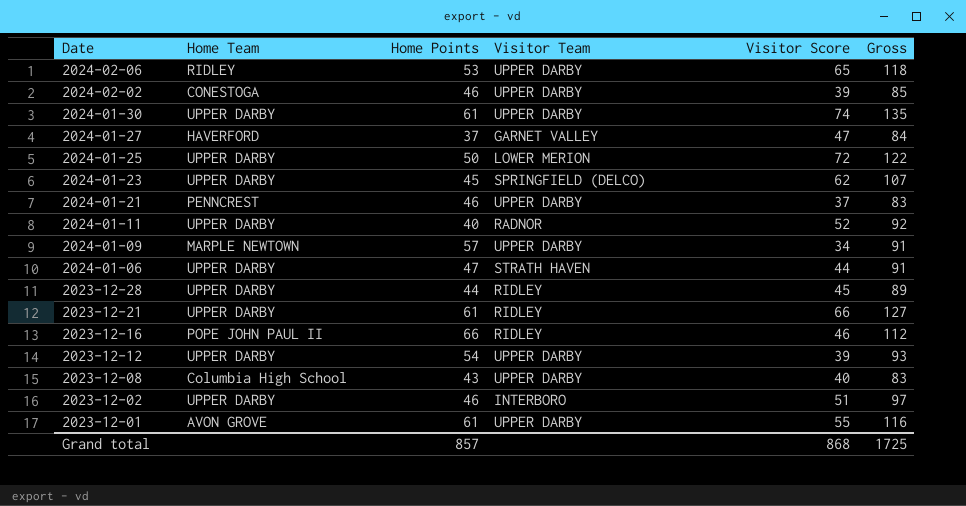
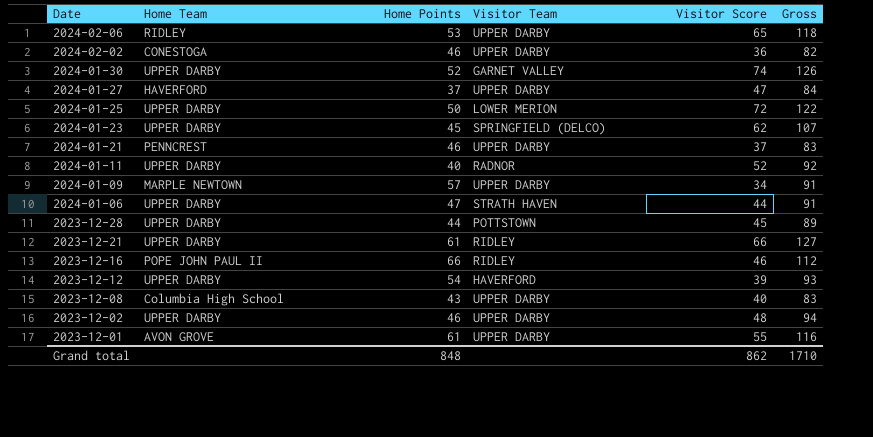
2024-02-02 | Visitor Score: 39 -> 36
2024-02-02 | Gross: 85 -> 82
2024-01-30 | Home Points: 61 -> 52
2024-01-30 | Visitor Team: UPPER DARBY -> GARNET VALLEY
2024-01-30 | Gross: 135 -> 126
2024-01-27 | Visitor Team: GARNET VALLEY -> UPPER DARBY
2023-12-28 | Visitor Team: RIDLEY -> POTTSTOWN
2023-12-12 | Visitor Team: UPPER DARBY -> HAVERFORD
2023-12-02 | Visitor Team: INTERBORO -> UPPER DARBY
2023-12-02 | Visitor Score: 51 -> 48
2023-12-02 | Gross: 97 -> 94
Grand total | Home Points: 857 -> 848
Grand total | Visitor Score: 868 -> 862
Grand total | Gross: 1725 -> 1710

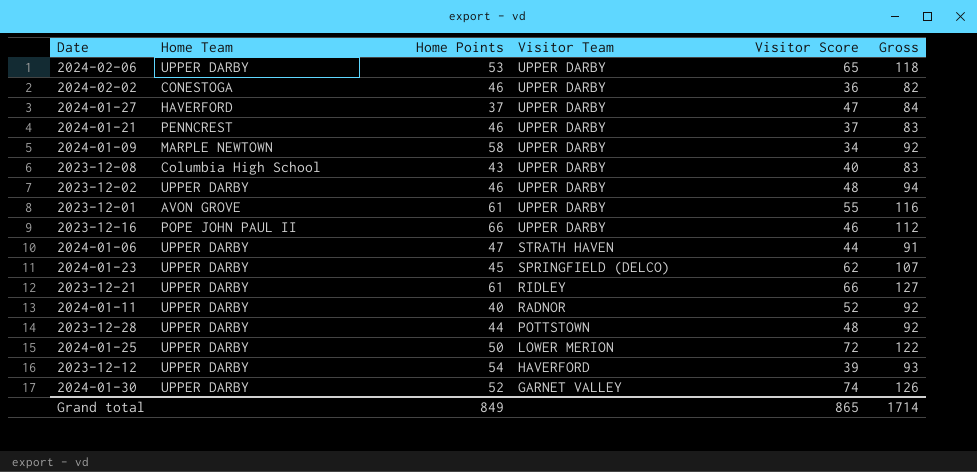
row order: Date descending -> Visitor Team descending
2024-02-06 | Home Team: RIDLEY -> UPPER DARBY
2024-01-09 | Home Points: 57 -> 58
2024-01-09 | Gross: 91 -> 92
2023-12-16 | Visitor Team: RIDLEY -> UPPER DARBY
2023-12-28 | Visitor Score: 45 -> 48
2023-12-28 | Gross: 89 -> 92
Grand total | Home Points: 848 -> 849
Grand total | Visitor Score: 862 -> 865
Grand total | Gross: 1710 -> 1714

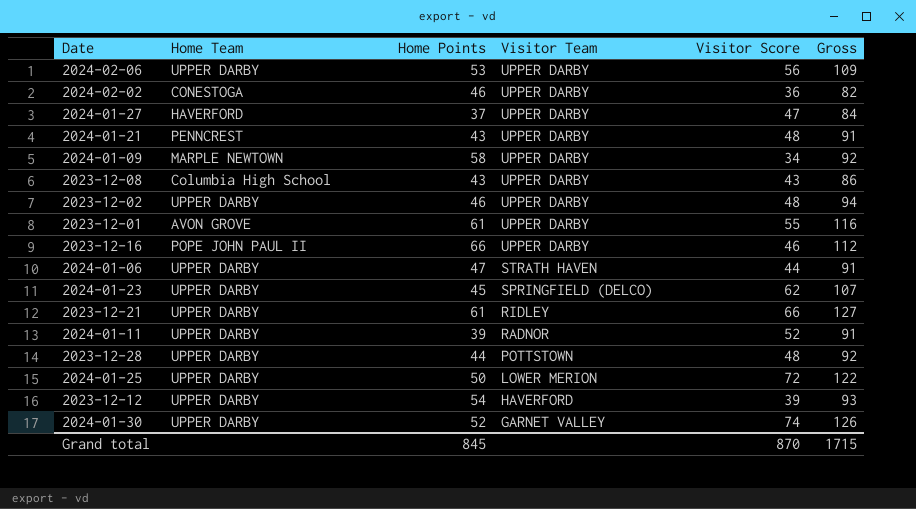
2024-02-06 | Visitor Score: 65 -> 56
2024-02-06 | Gross: 118 -> 109
2024-01-21 | Home Points: 46 -> 43
2024-01-21 | Visitor Score: 37 -> 48
2024-01-21 | Gross: 83 -> 91
2023-12-08 | Visitor Score: 40 -> 43
2023-12-08 | Gross: 83 -> 86
2024-01-11 | Home Points: 40 -> 39
2024-01-11 | Gross: 92 -> 91
Grand total | Home Points: 849 -> 845
Grand total | Visitor Score: 865 -> 870
Grand total | Gross: 1714 -> 1715

